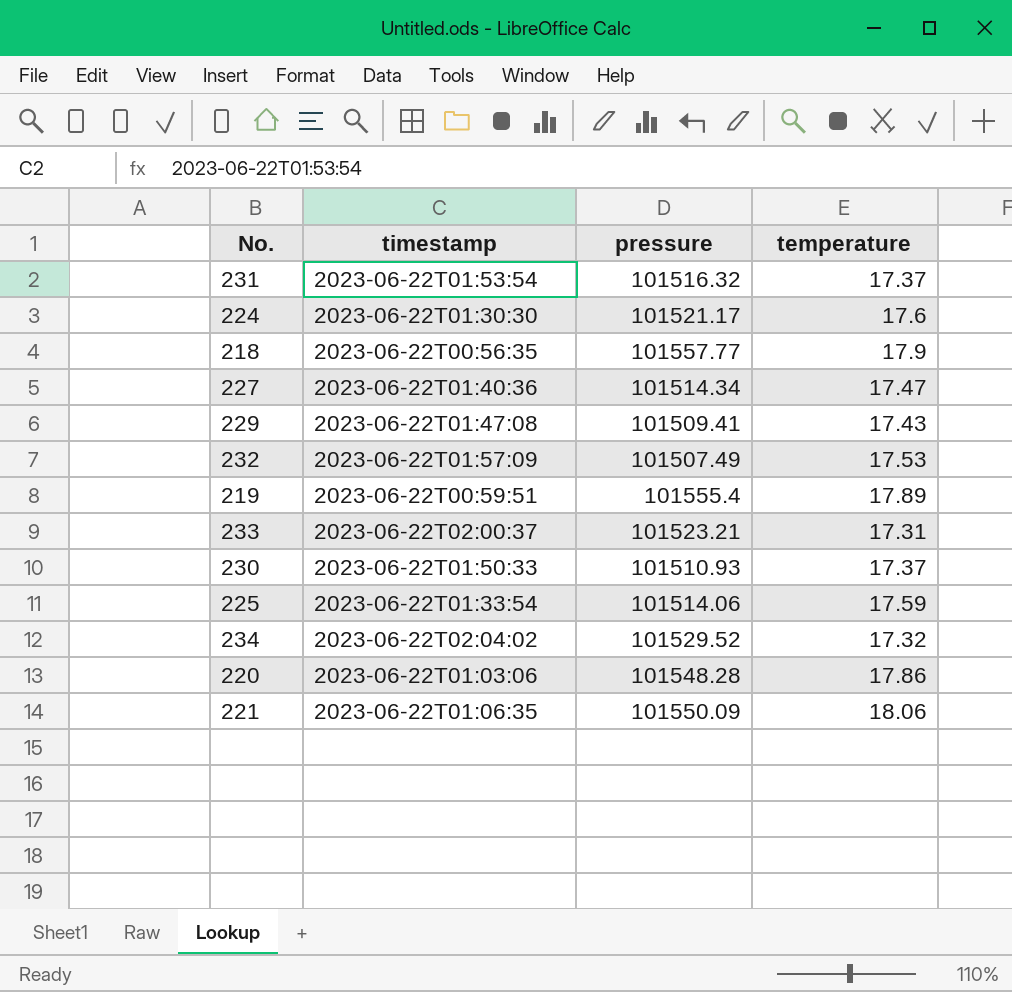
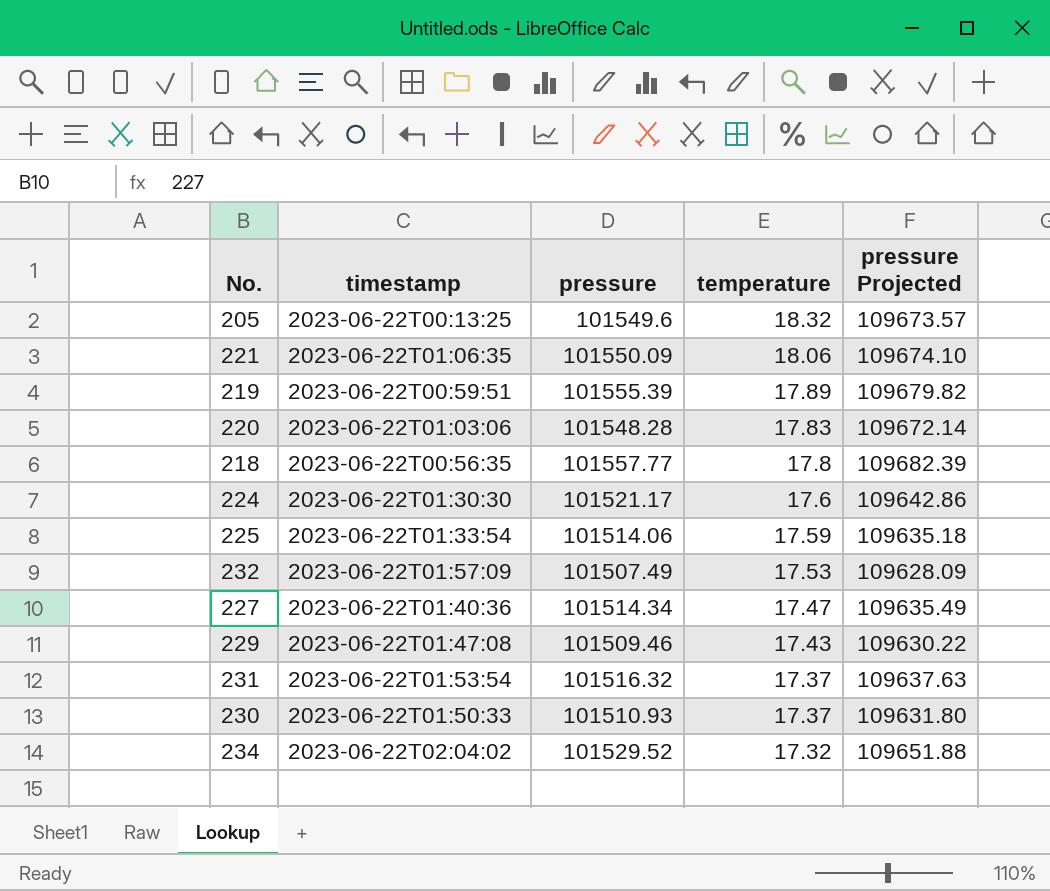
row order: none -> temperature descending
column pressure Projected | formula: none -> [pressure] * 1.08
row 233: 2023-06-22T02:00:37 | 101523.21 | 17.31 -> none
row 205: none -> 2023-06-22T00:13:25 | 101549.6 | 18.32 | 109673.57
219 | pressure: 101555.4 -> 101555.39
220 | temperature: 17.86 -> 17.83
218 | temperature: 17.9 -> 17.8
229 | pressure: 101509.41 -> 101509.46

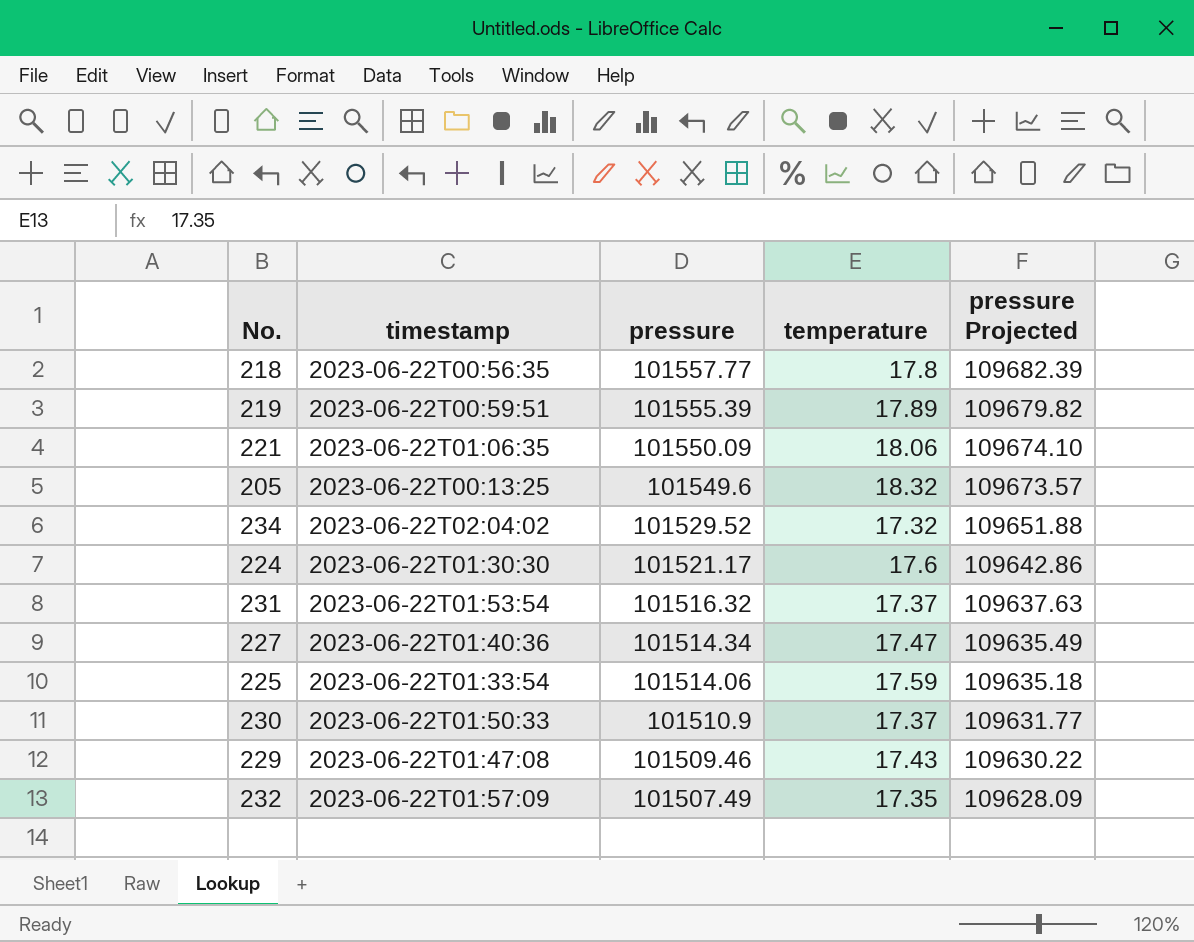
row order: temperature descending -> pressure descending
row 220: 2023-06-22T01:03:06 | 101548.28 | 17.83 | 109672.14 -> none
230 | pressure: 101510.93 -> 101510.9
230 | pressure Projected: 109631.80 -> 109631.77
232 | temperature: 17.53 -> 17.35

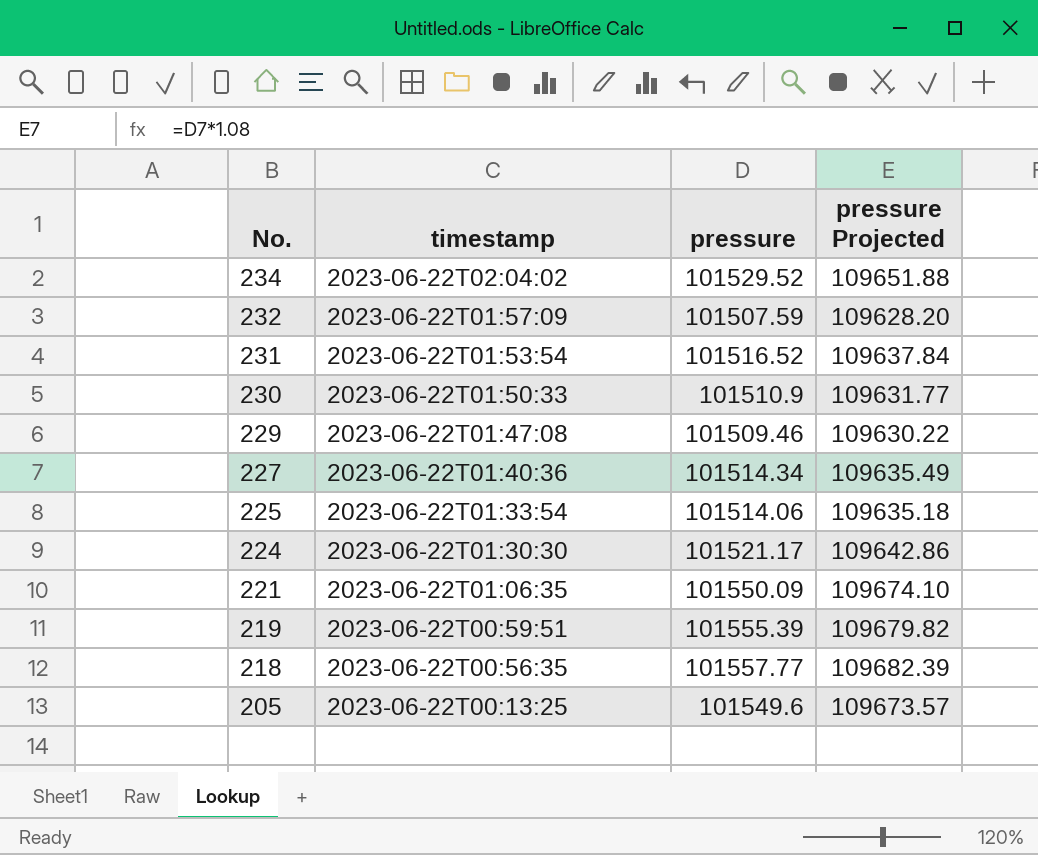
row order: pressure descending -> No. descending
column temperature | position: 4 -> none
232 | pressure: 101507.49 -> 101507.59
232 | pressure Projected: 109628.09 -> 109628.20
231 | pressure: 101516.32 -> 101516.52
231 | pressure Projected: 109637.63 -> 109637.84

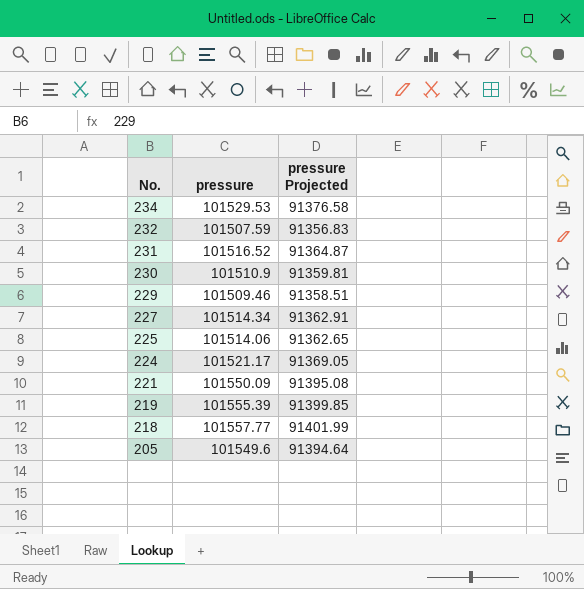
column timestamp | position: 2 -> none
column pressure Projected | formula: [pressure] * 1.08 -> [pressure] * 0.9
234 | pressure: 101529.52 -> 101529.53

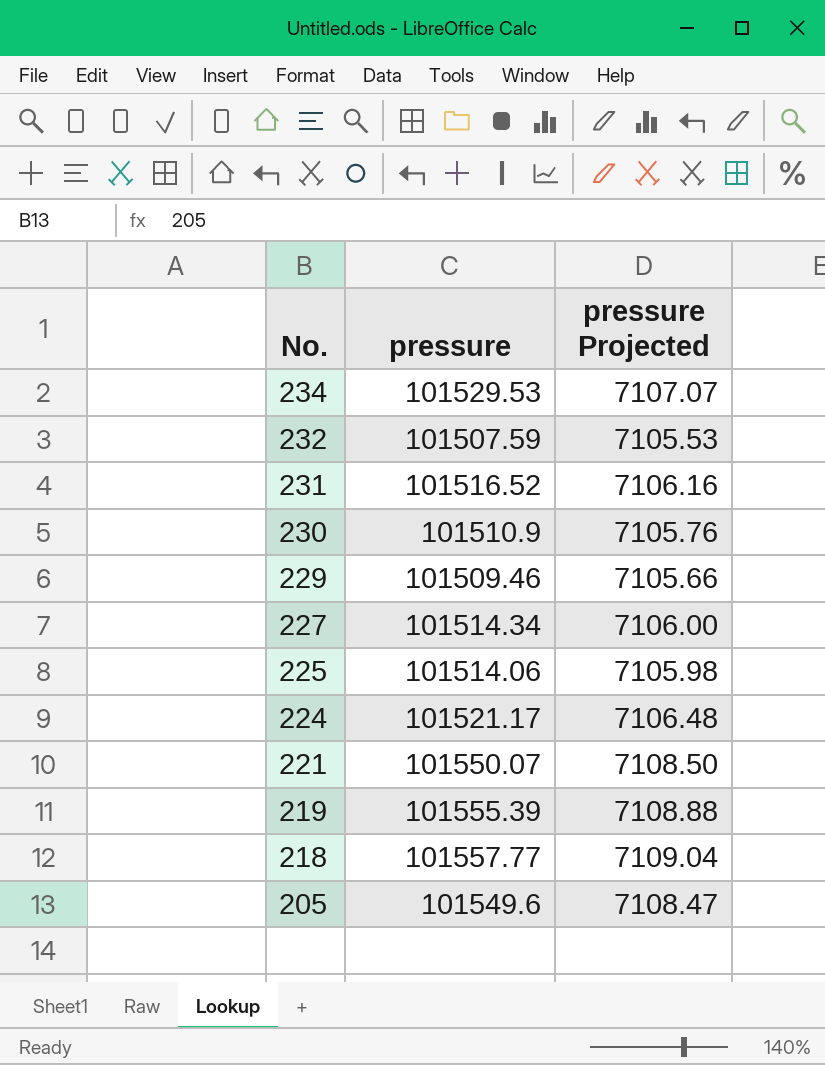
column pressure Projected | formula: [pressure] * 0.9 -> [pressure] * 0.07
221 | pressure: 101550.09 -> 101550.07

